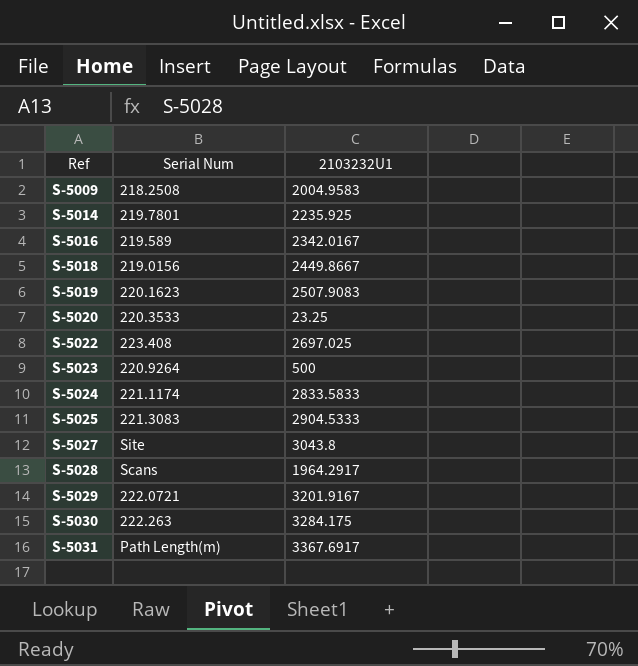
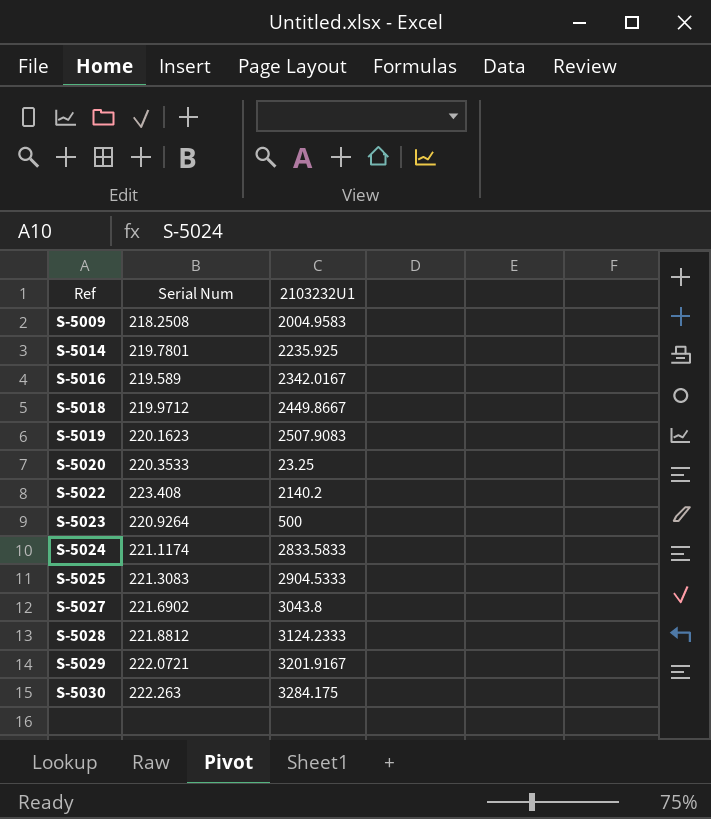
row S-5031: Path Length(m) | 3367.6917 -> none
S-5018 | Serial Num: 219.0156 -> 219.9712
S-5022 | 2103232U1: 2697.025 -> 2140.2
S-5027 | Serial Num: Site -> 221.6902
S-5028 | Serial Num: Scans -> 221.8812
S-5028 | 2103232U1: 1964.2917 -> 3124.2333

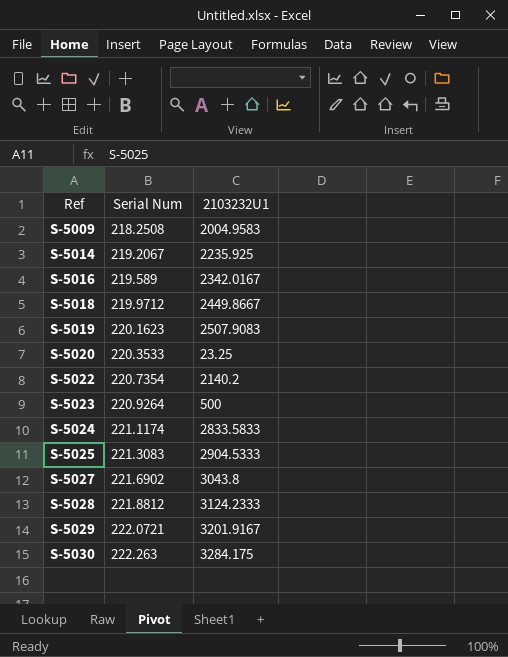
S-5014 | Serial Num: 219.7801 -> 219.2067
S-5022 | Serial Num: 223.408 -> 220.7354

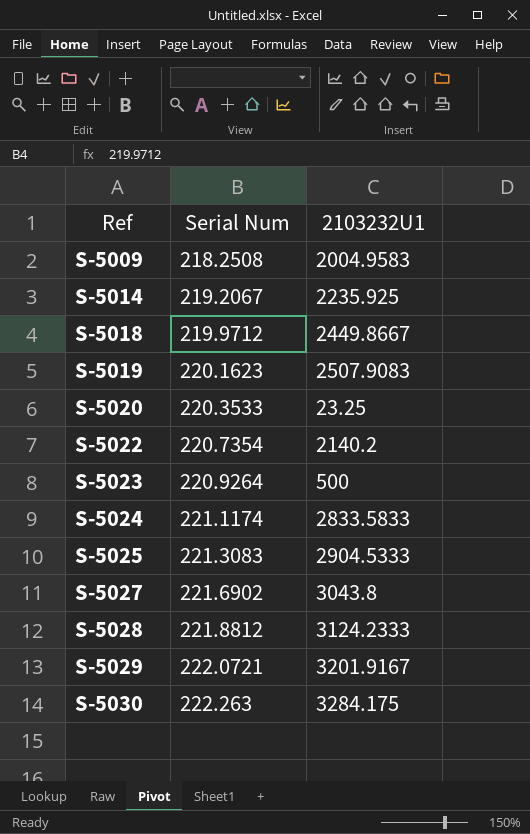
row S-5016: 219.589 | 2342.0167 -> none

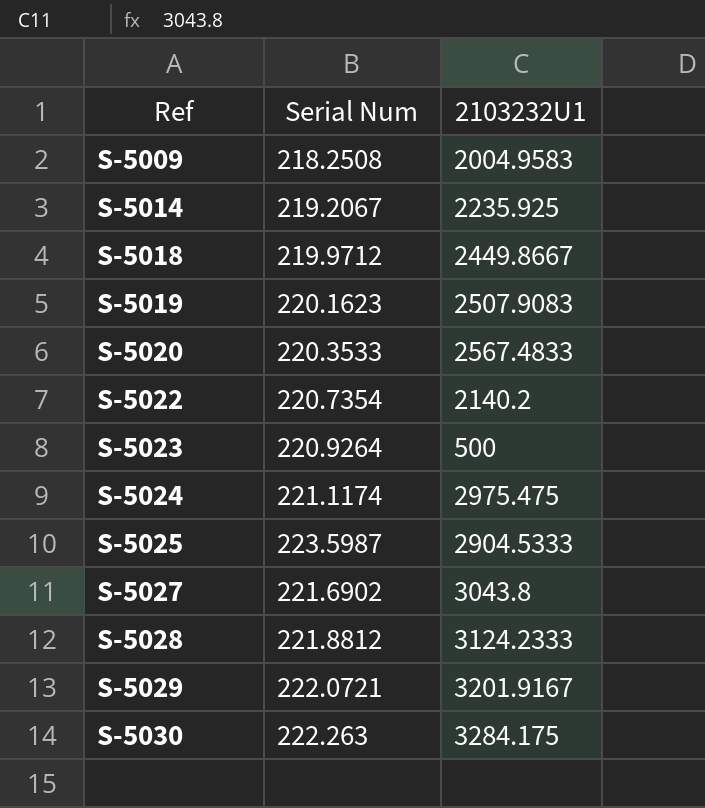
S-5020 | 2103232U1: 23.25 -> 2567.4833
S-5024 | 2103232U1: 2833.5833 -> 2975.475
S-5025 | Serial Num: 221.3083 -> 223.5987

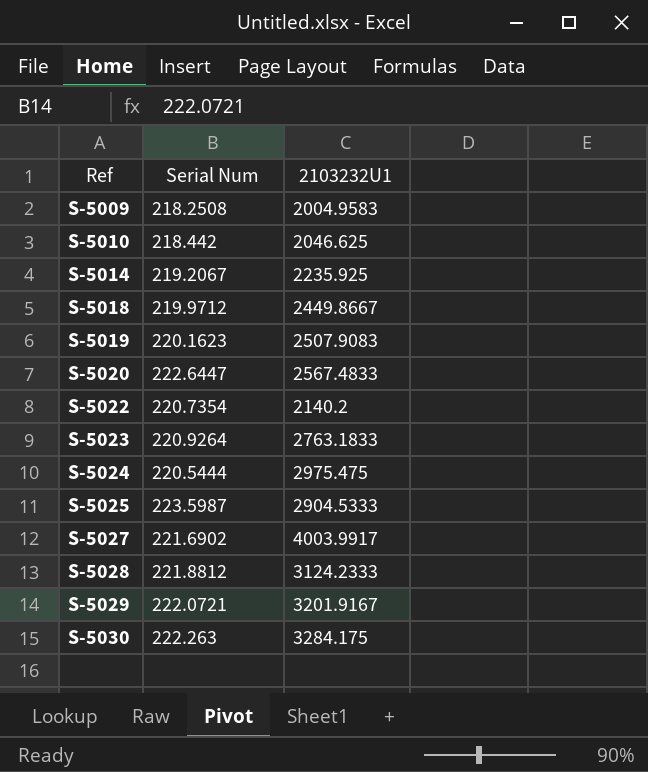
row S-5010: none -> 218.442 | 2046.625
S-5020 | Serial Num: 220.3533 -> 222.6447
S-5023 | 2103232U1: 500 -> 2763.1833
S-5024 | Serial Num: 221.1174 -> 220.5444
S-5027 | 2103232U1: 3043.8 -> 4003.9917

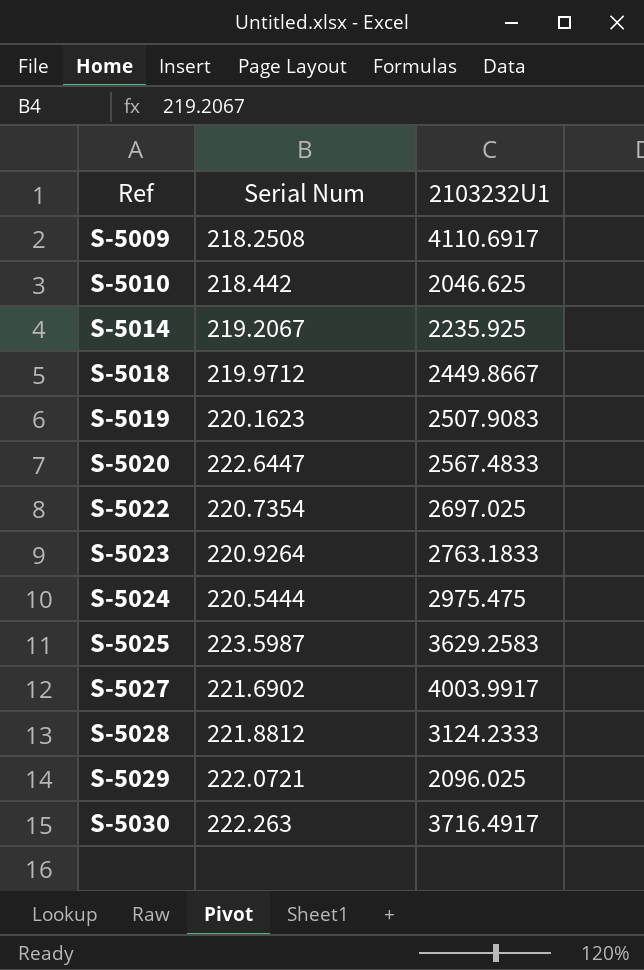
S-5009 | 2103232U1: 2004.9583 -> 4110.6917
S-5022 | 2103232U1: 2140.2 -> 2697.025
S-5025 | 2103232U1: 2904.5333 -> 3629.2583
S-5029 | 2103232U1: 3201.9167 -> 2096.025
S-5030 | 2103232U1: 3284.175 -> 3716.4917

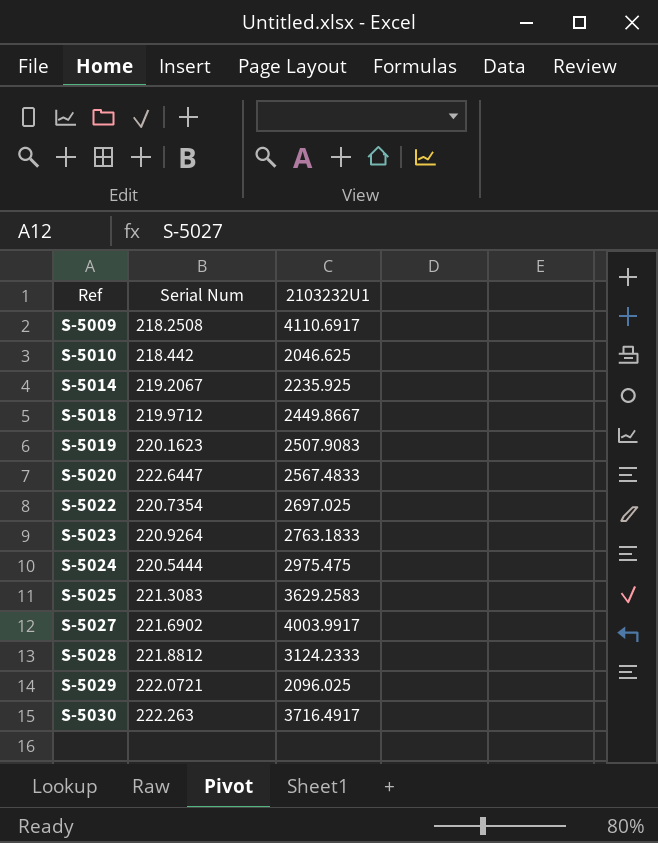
S-5025 | Serial Num: 223.5987 -> 221.3083

